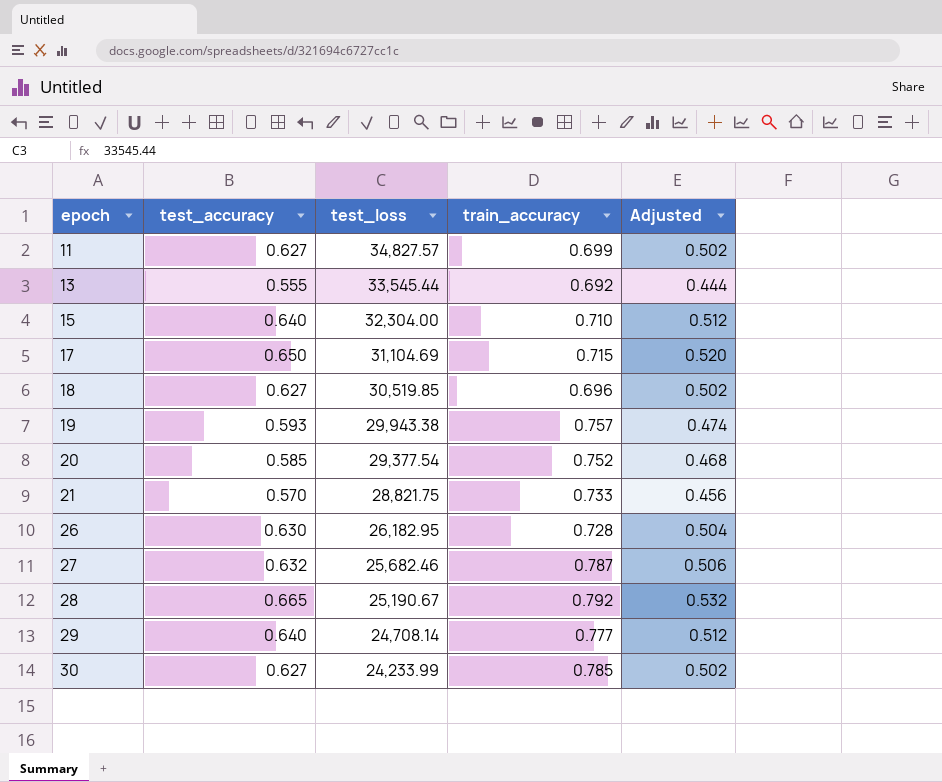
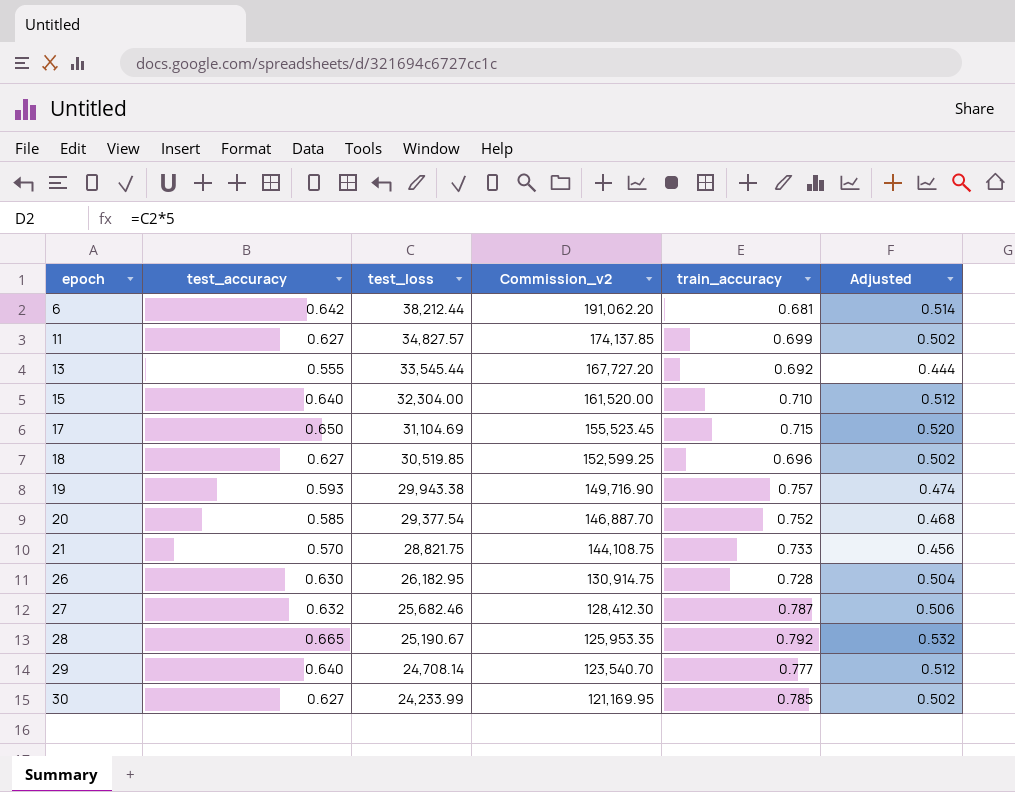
column Commission_v2 | formula: none -> [test_loss] * 5
row 6: none -> 0.642 | 38,212.44 | 191,062.20 | 0.681 | 0.514

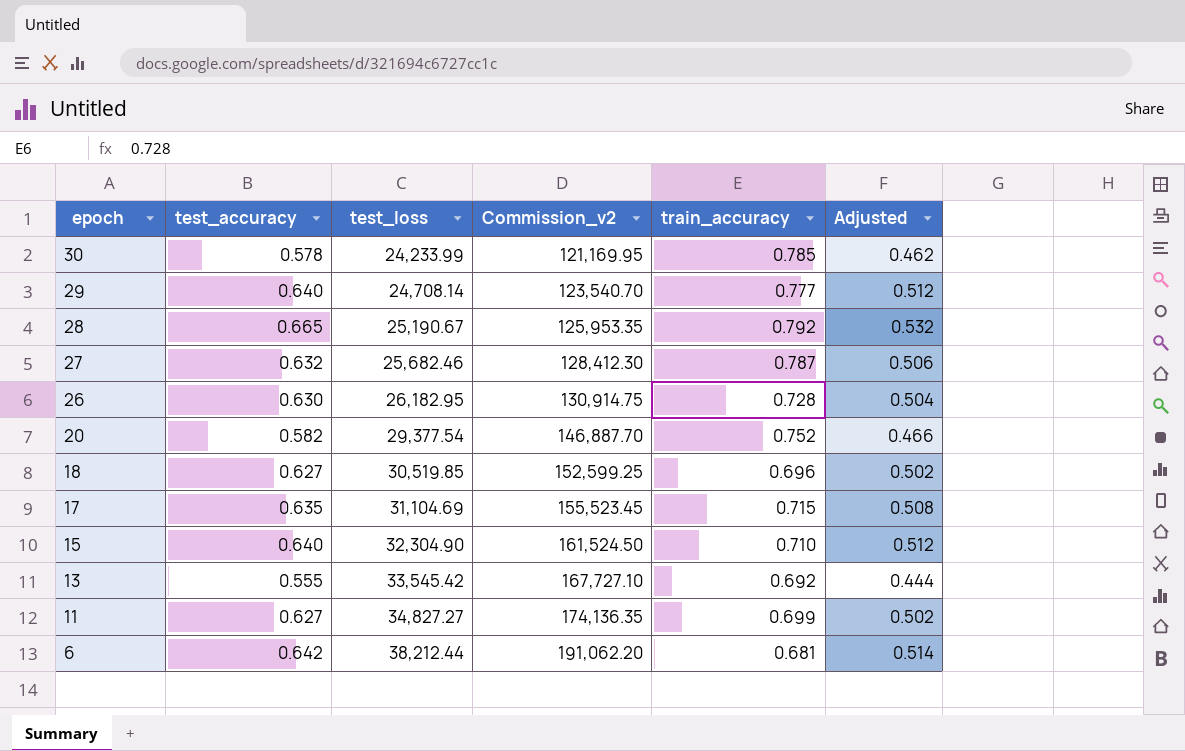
row order: epoch ascending -> epoch descending
row 19: 0.593 | 29,943.38 | 149,716.90 | 0.757 | 0.474 -> none
row 21: 0.570 | 28,821.75 | 144,108.75 | 0.733 | 0.456 -> none
30 | test_accuracy: 0.627 -> 0.578
30 | Adjusted: 0.502 -> 0.462
20 | test_accuracy: 0.585 -> 0.582
20 | Adjusted: 0.468 -> 0.466
17 | test_accuracy: 0.650 -> 0.635
17 | Adjusted: 0.520 -> 0.508
15 | test_loss: 32,304.00 -> 32,304.90
15 | Commission_v2: 161,520.00 -> 161,524.50
13 | test_loss: 33,545.44 -> 33,545.42
13 | Commission_v2: 167,727.20 -> 167,727.10
11 | test_loss: 34,827.57 -> 34,827.27
11 | Commission_v2: 174,137.85 -> 174,136.35

